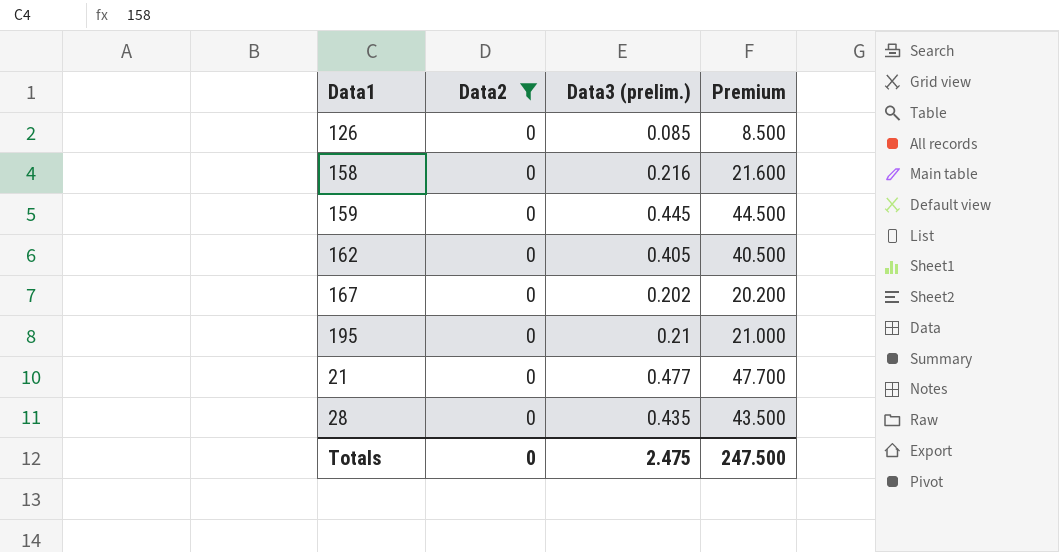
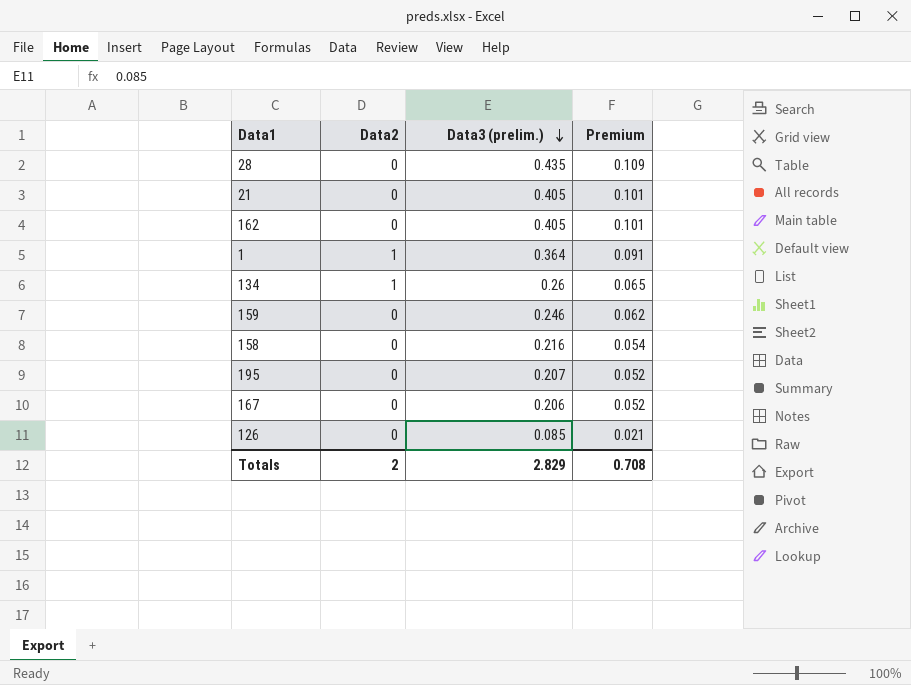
filter: Data2 = 0 -> none
row order: none -> Data3 (prelim.) descending
column Premium | formula: [Data3 (prelim.)] * 100 -> [Data3 (prelim.)] * 0.25
21 | Data3 (prelim.): 0.477 -> 0.405
159 | Data3 (prelim.): 0.445 -> 0.246
195 | Data3 (prelim.): 0.21 -> 0.207
167 | Data3 (prelim.): 0.202 -> 0.206
Totals | Data2: 0 -> 2
Totals | Data3 (prelim.): 2.475 -> 2.829
Totals | Premium: 247.500 -> 0.708

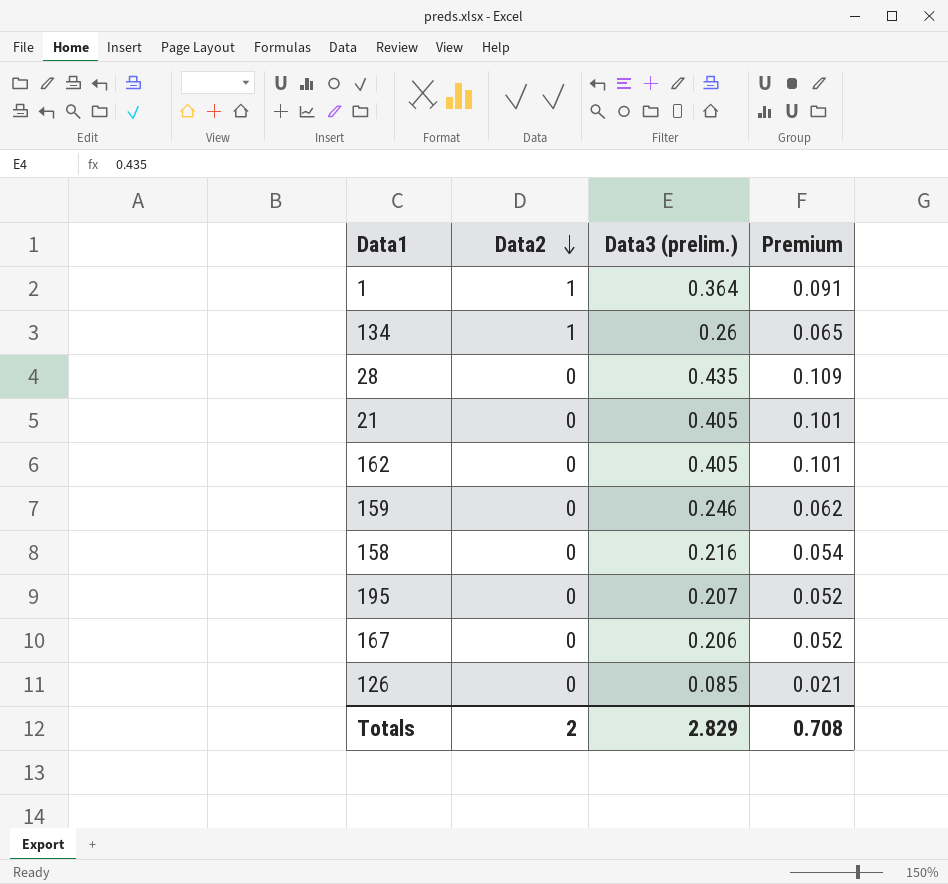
row order: Data3 (prelim.) descending -> Data2 descending

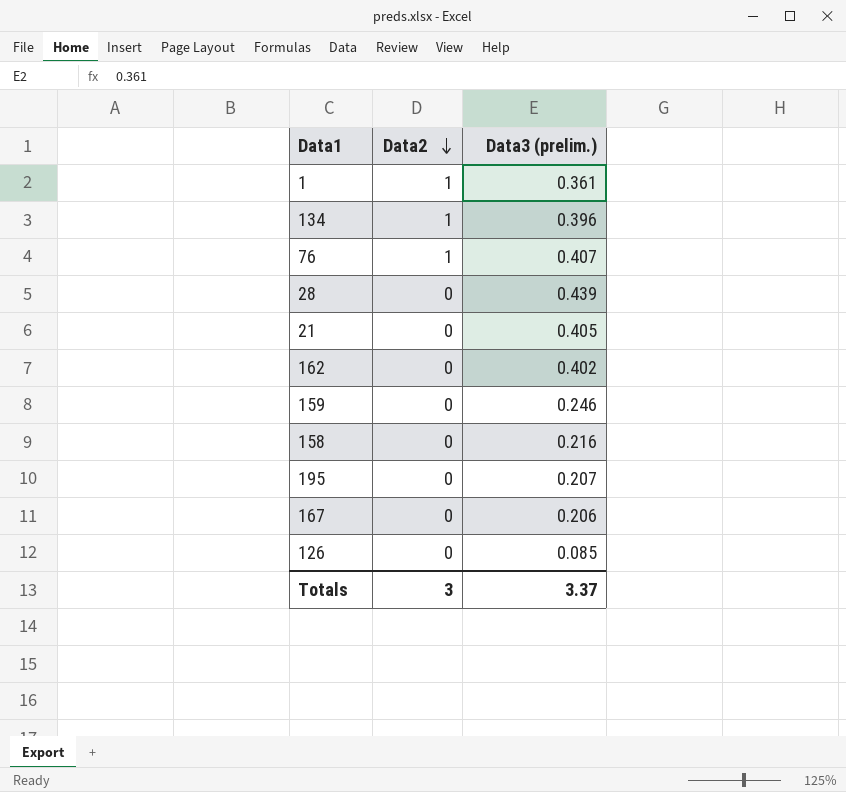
column Premium | formula: [Data3 (prelim.)] * 0.25 -> none
1 | Data3 (prelim.): 0.364 -> 0.361
134 | Data3 (prelim.): 0.26 -> 0.396
row 76: none -> 1 | 0.407
28 | Data3 (prelim.): 0.435 -> 0.439
162 | Data3 (prelim.): 0.405 -> 0.402
Totals | Data2: 2 -> 3
Totals | Data3 (prelim.): 2.829 -> 3.37

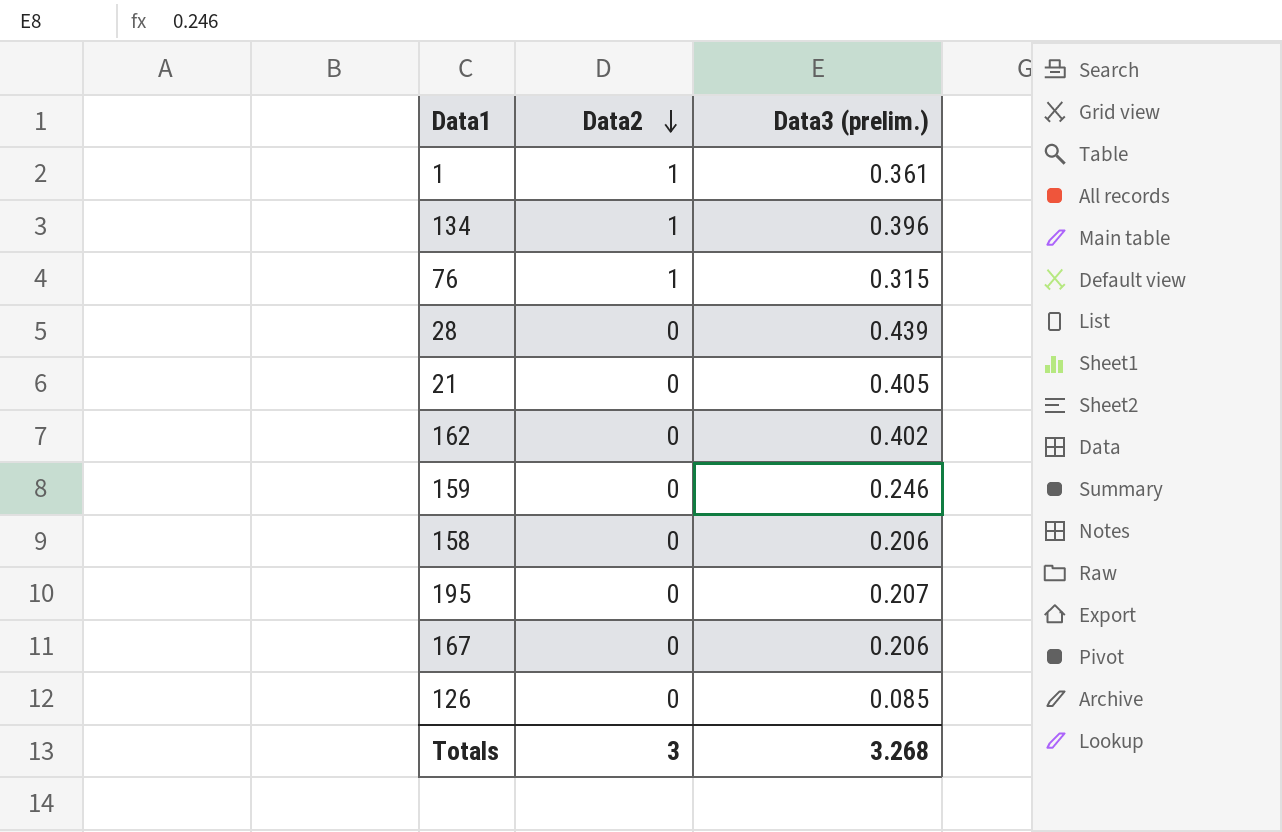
76 | Data3 (prelim.): 0.407 -> 0.315
158 | Data3 (prelim.): 0.216 -> 0.206
Totals | Data3 (prelim.): 3.37 -> 3.268

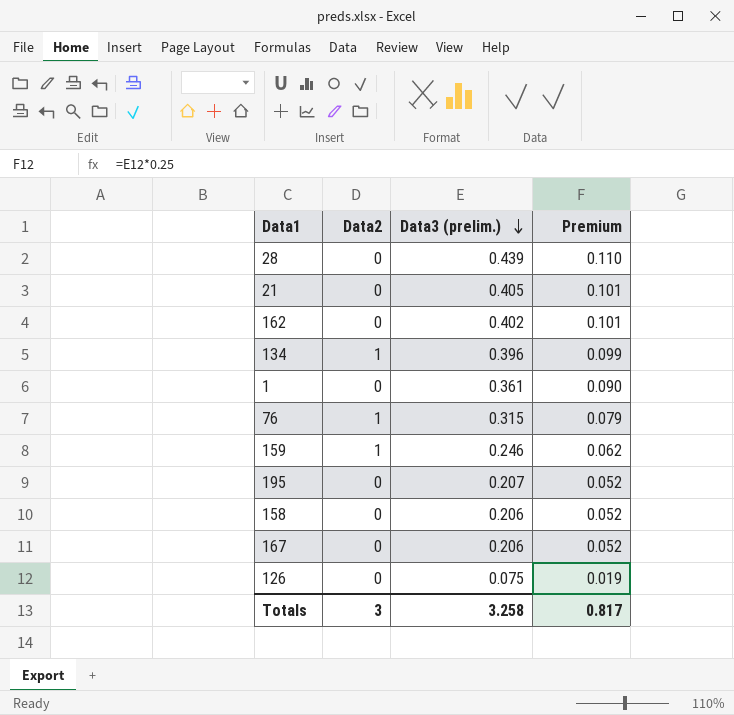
row order: Data2 descending -> Data3 (prelim.) descending
column Premium | formula: none -> [Data3 (prelim.)] * 0.25
1 | Data2: 1 -> 0
159 | Data2: 0 -> 1
126 | Data3 (prelim.): 0.085 -> 0.075
Totals | Data3 (prelim.): 3.268 -> 3.258

